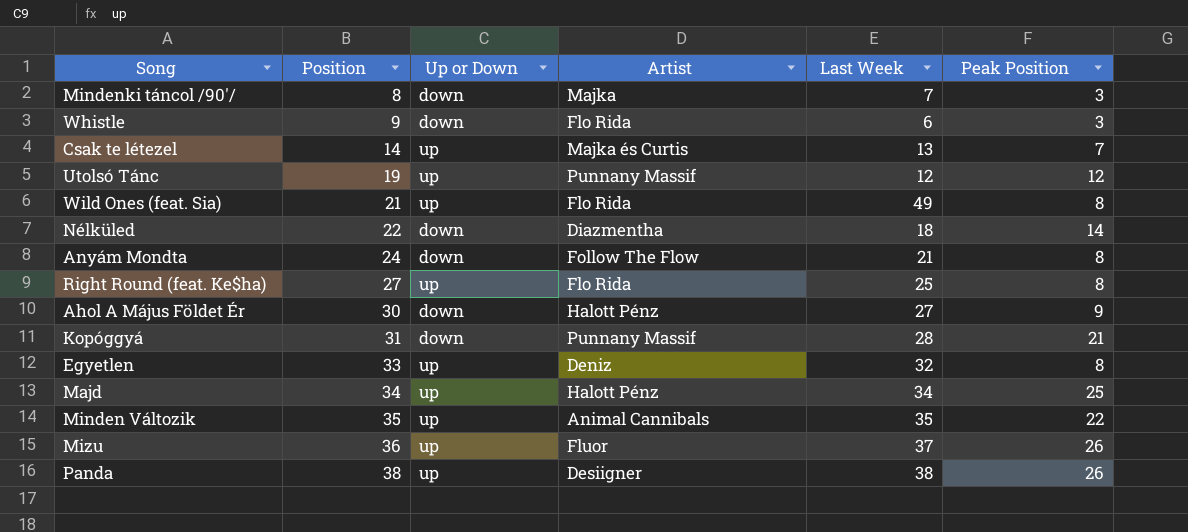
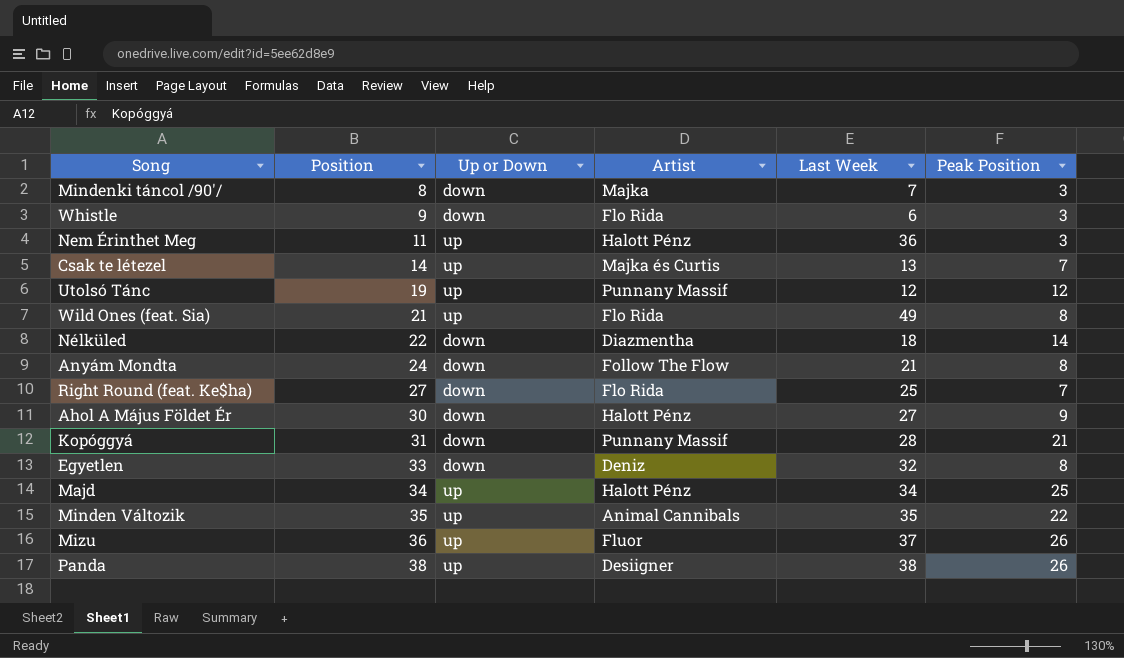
row Nem Érinthet Meg: none -> 11 | up | Halott Pénz | 36 | 3
Right Round (feat. Ke$ha) | Up or Down: up -> down
Right Round (feat. Ke$ha) | Peak Position: 8 -> 7
Egyetlen | Up or Down: up -> down

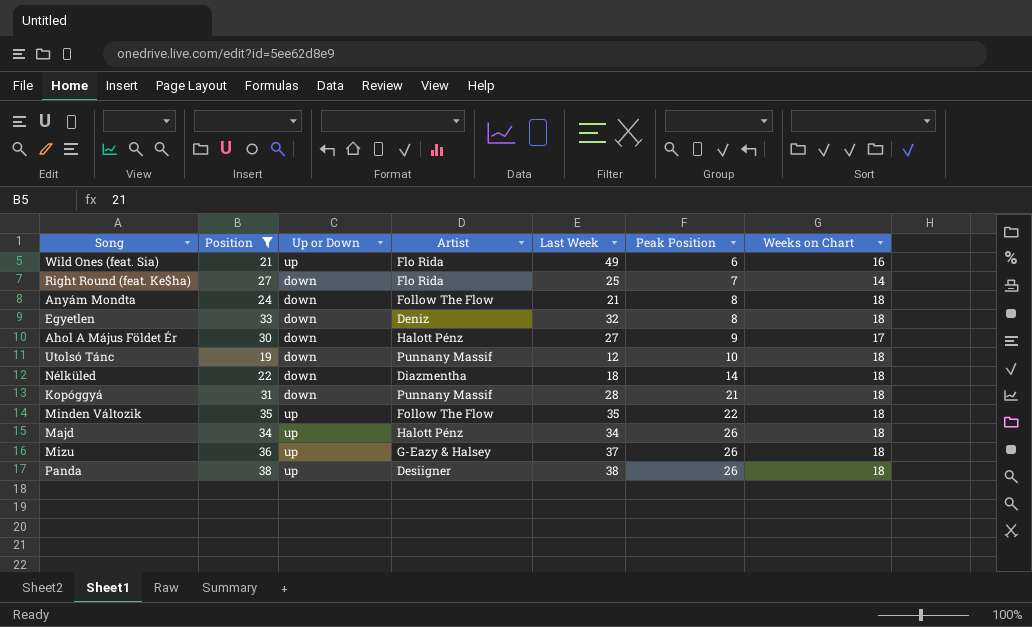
filter: none -> Position >= 19
row order: Position ascending -> Peak Position ascending
column Weeks on Chart | position: none -> 7
Wild Ones (feat. Sia) | Peak Position: 8 -> 6
Utolsó Tánc | Up or Down: up -> down
Utolsó Tánc | Peak Position: 12 -> 10
Minden Változik | Artist: Animal Cannibals -> Follow The Flow
Majd | Peak Position: 25 -> 26
Mizu | Artist: Fluor -> G-Eazy & Halsey

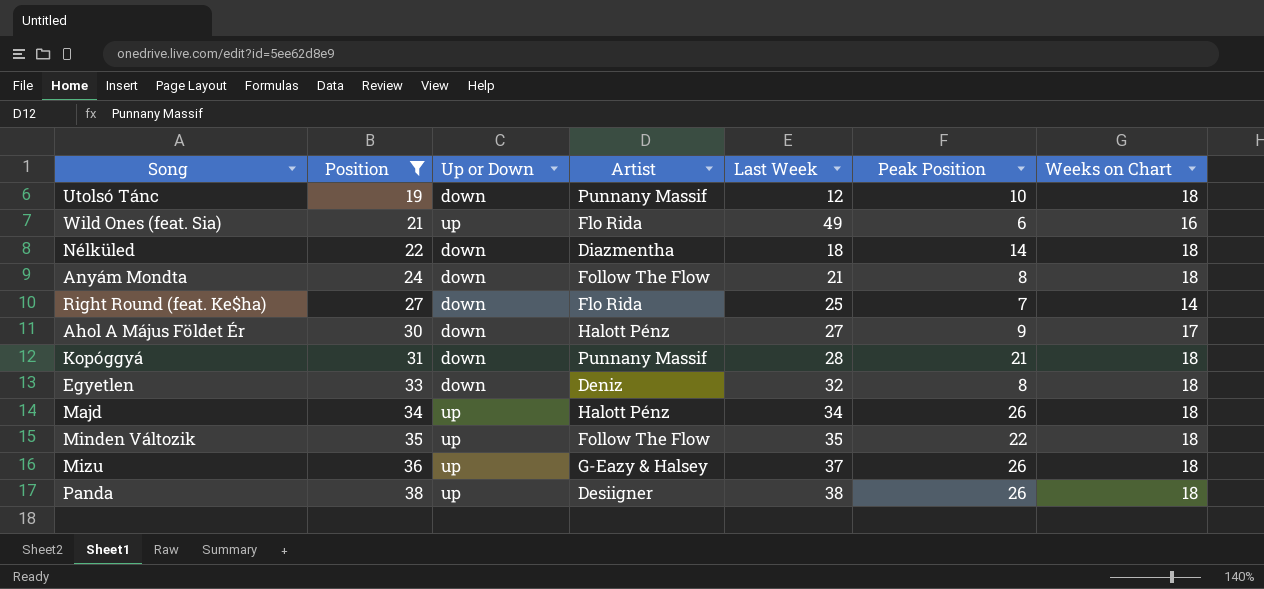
row order: Peak Position ascending -> Position ascending

